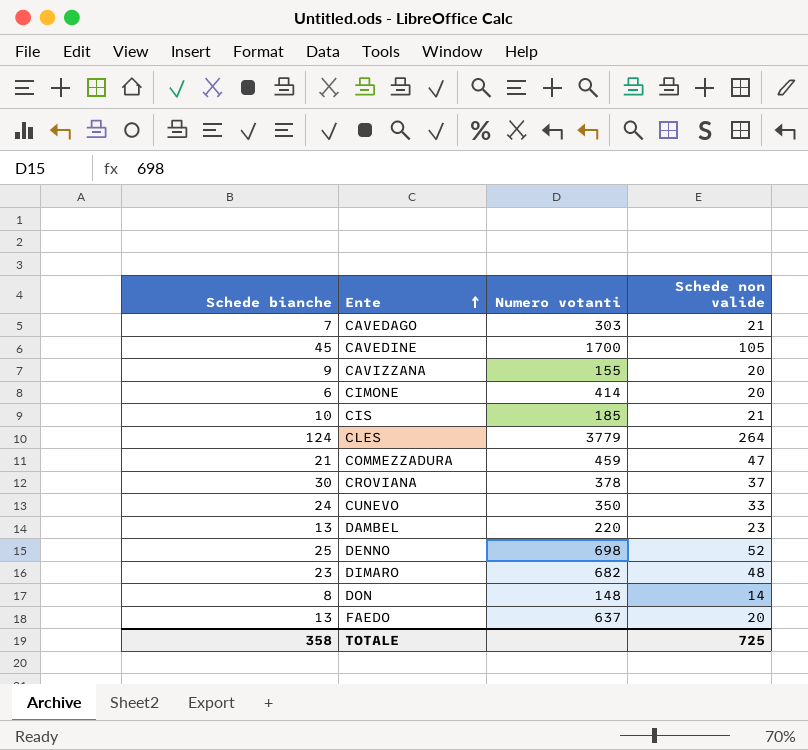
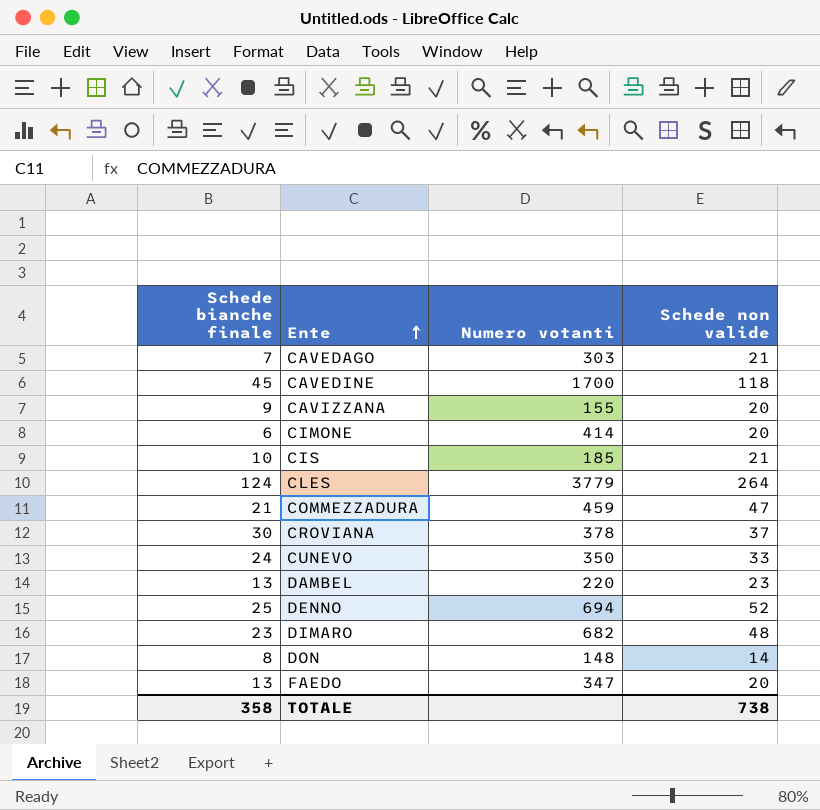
column name: Schede bianche -> Schede bianche finale
CAVEDINE | Schede non valide: 105 -> 118
DENNO | Numero votanti: 698 -> 694
FAEDO | Numero votanti: 637 -> 347
TOTALE | Schede non valide: 725 -> 738

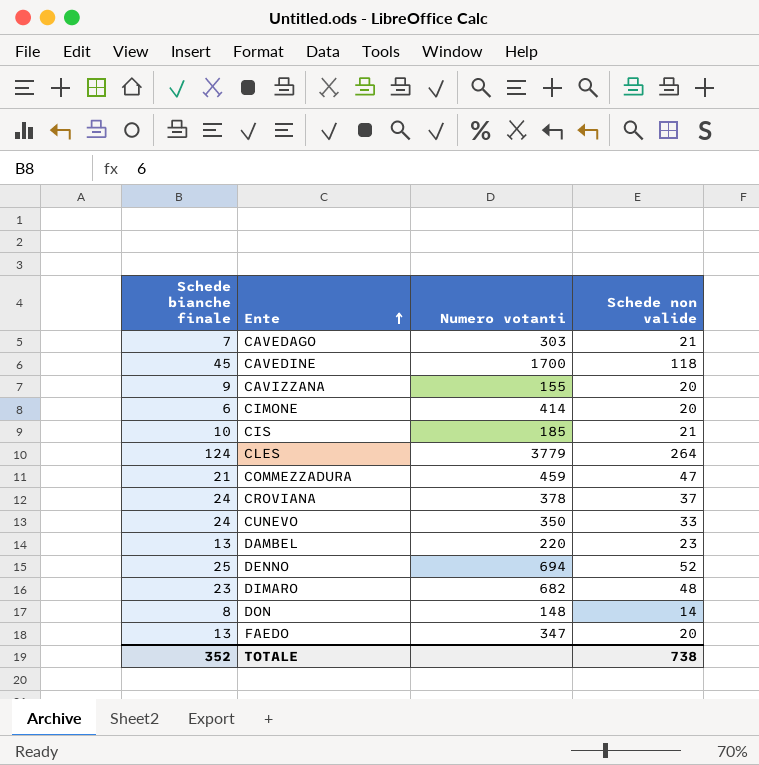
CROVIANA | Schede bianche finale: 30 -> 24
TOTALE | Schede bianche finale: 358 -> 352

